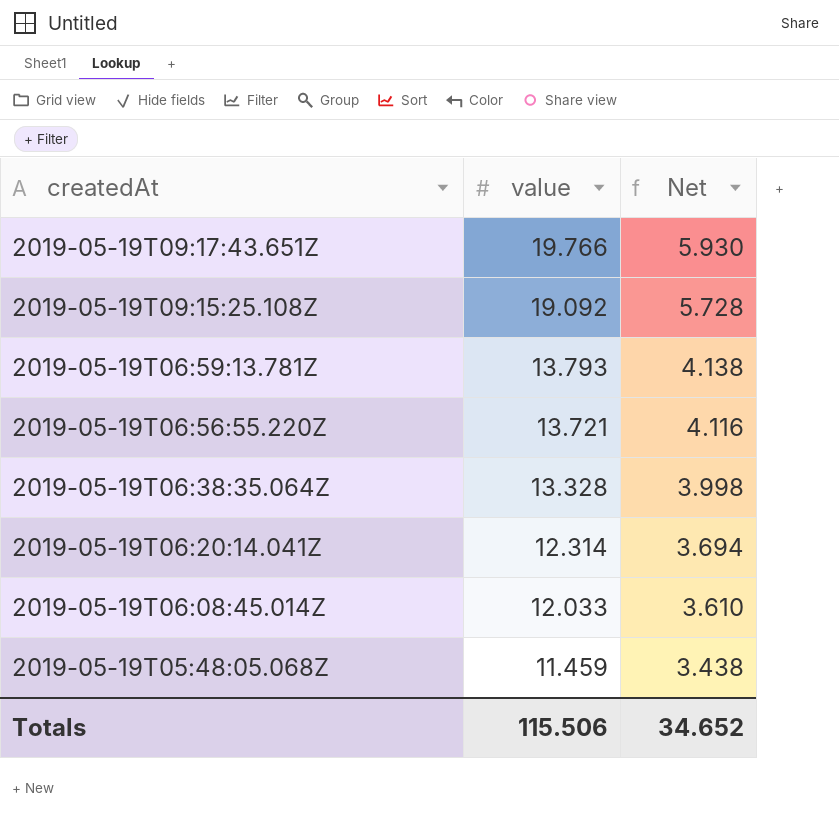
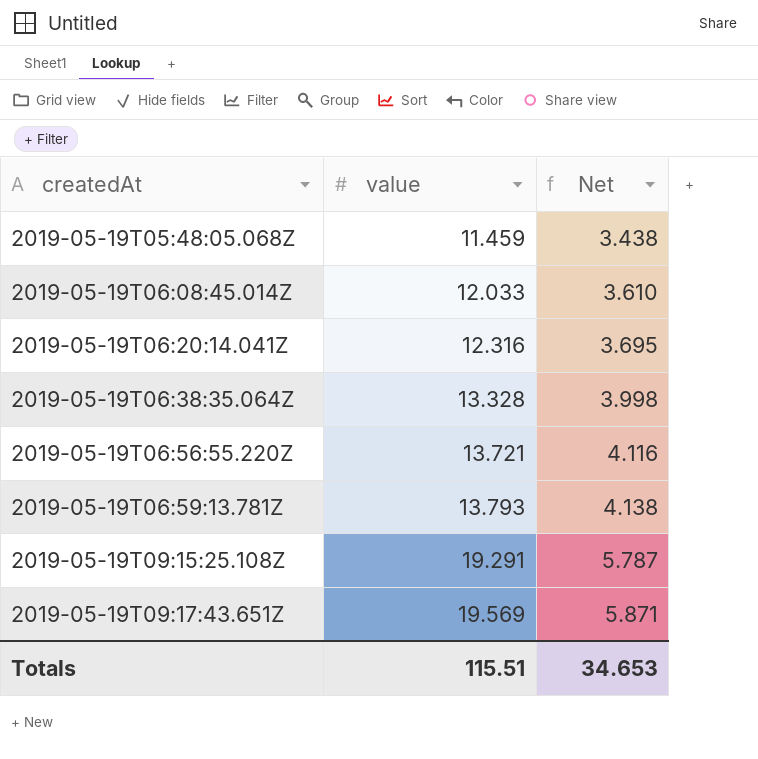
row order: createdAt descending -> createdAt ascending
2019-05-19T06:20:14.041Z | value: 12.314 -> 12.316
2019-05-19T06:20:14.041Z | Net: 3.694 -> 3.695
2019-05-19T09:15:25.108Z | value: 19.092 -> 19.291
2019-05-19T09:15:25.108Z | Net: 5.728 -> 5.787
2019-05-19T09:17:43.651Z | value: 19.766 -> 19.569
2019-05-19T09:17:43.651Z | Net: 5.930 -> 5.871
Totals | value: 115.506 -> 115.51
Totals | Net: 34.652 -> 34.653

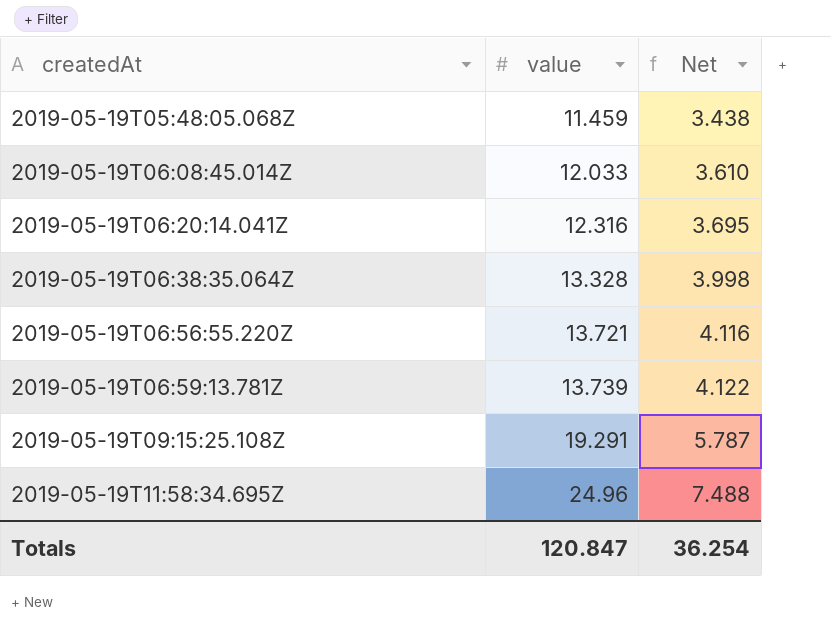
row 2019-05-19T09:17:43.651Z: 19.569 | 5.871 -> none
2019-05-19T06:59:13.781Z | value: 13.793 -> 13.739
2019-05-19T06:59:13.781Z | Net: 4.138 -> 4.122
row 2019-05-19T11:58:34.695Z: none -> 24.96 | 7.488
Totals | value: 115.51 -> 120.847
Totals | Net: 34.653 -> 36.254

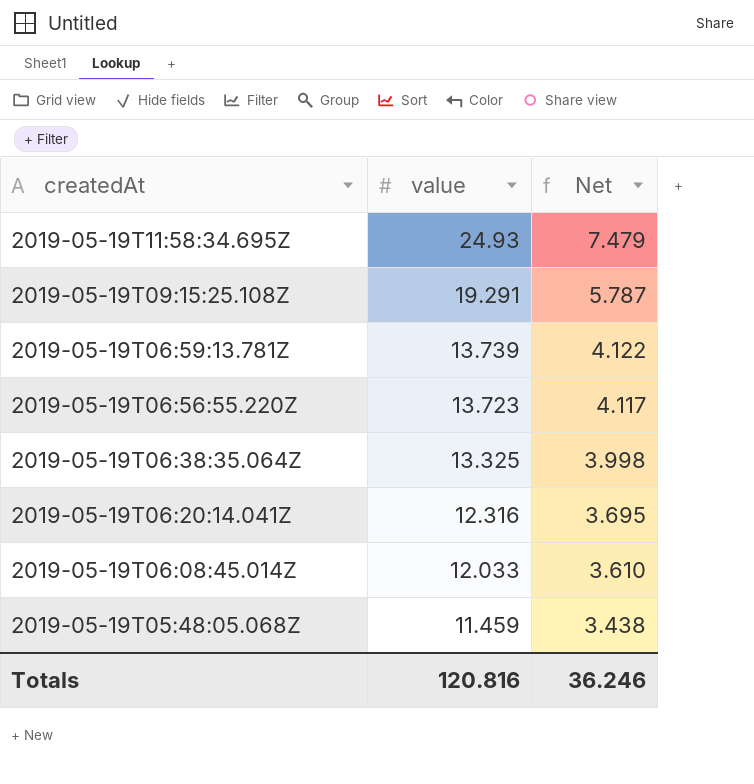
row order: createdAt ascending -> createdAt descending
2019-05-19T11:58:34.695Z | value: 24.96 -> 24.93
2019-05-19T11:58:34.695Z | Net: 7.488 -> 7.479
2019-05-19T06:56:55.220Z | value: 13.721 -> 13.723
2019-05-19T06:56:55.220Z | Net: 4.116 -> 4.117
2019-05-19T06:38:35.064Z | value: 13.328 -> 13.325
Totals | value: 120.847 -> 120.816
Totals | Net: 36.254 -> 36.246

